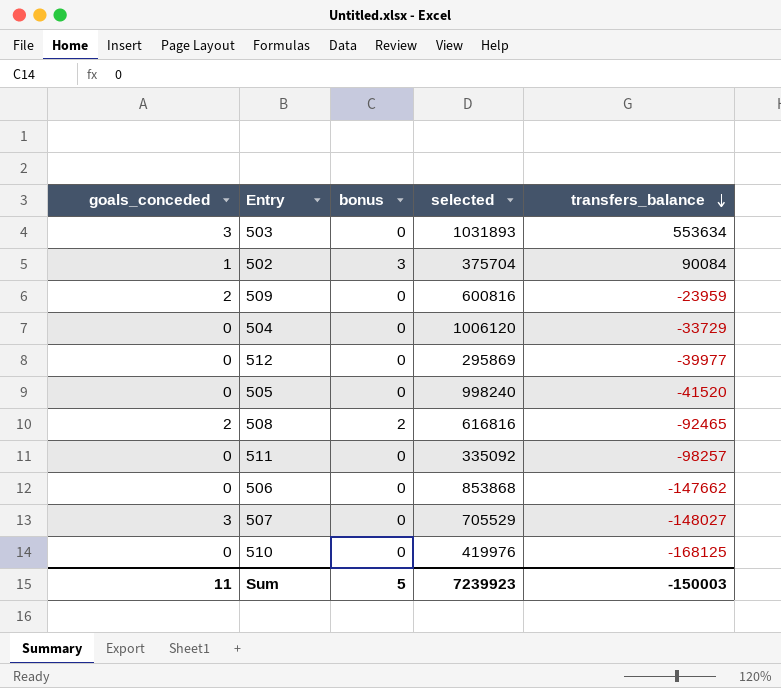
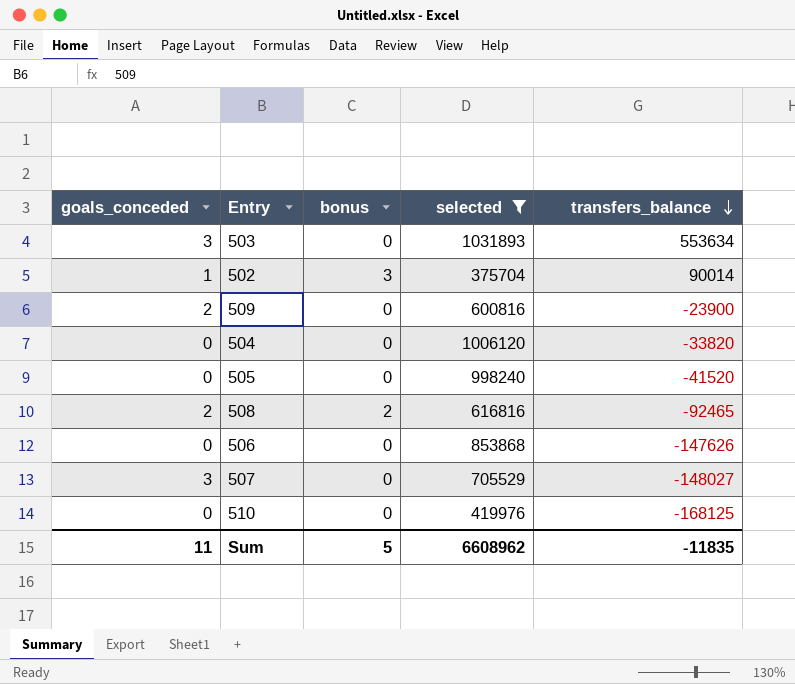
filter: none -> selected >= 375704
502 | transfers_balance: 90084 -> 90014
509 | transfers_balance: -23959 -> -23900
504 | transfers_balance: -33729 -> -33820
506 | transfers_balance: -147662 -> -147626
Sum | selected: 7239923 -> 6608962
Sum | transfers_balance: -150003 -> -11835

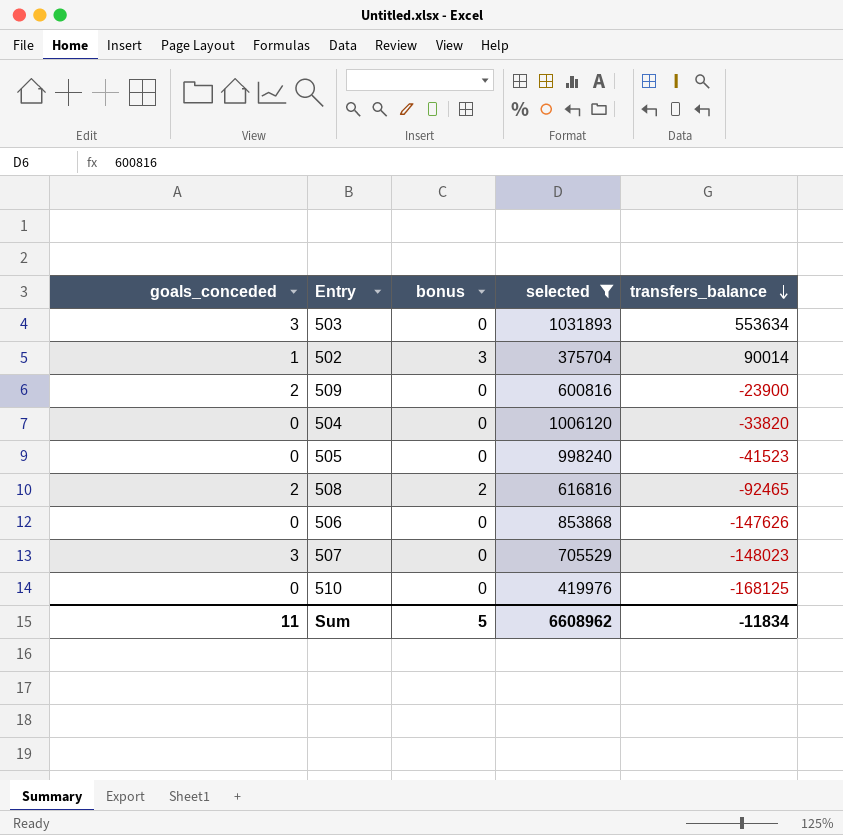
505 | transfers_balance: -41520 -> -41523
507 | transfers_balance: -148027 -> -148023
Sum | transfers_balance: -11835 -> -11834

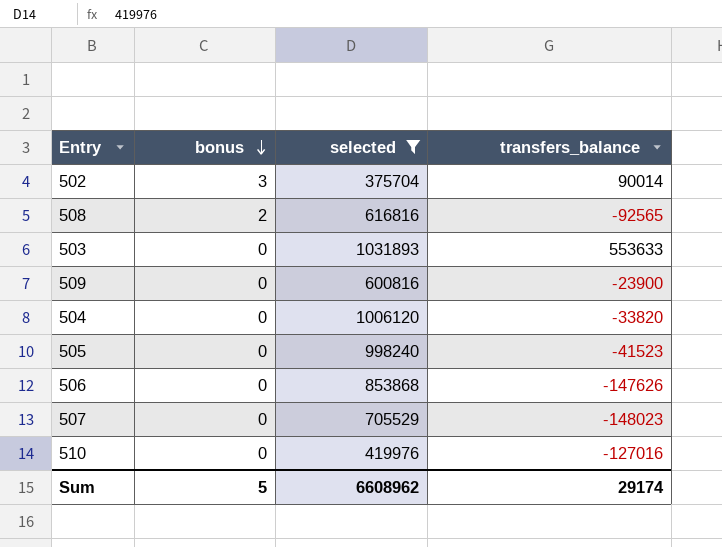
row order: transfers_balance descending -> bonus descending
column goals_conceded | position: 1 -> none
508 | transfers_balance: -92465 -> -92565
503 | transfers_balance: 553634 -> 553633
510 | transfers_balance: -168125 -> -127016
Sum | transfers_balance: -11834 -> 29174

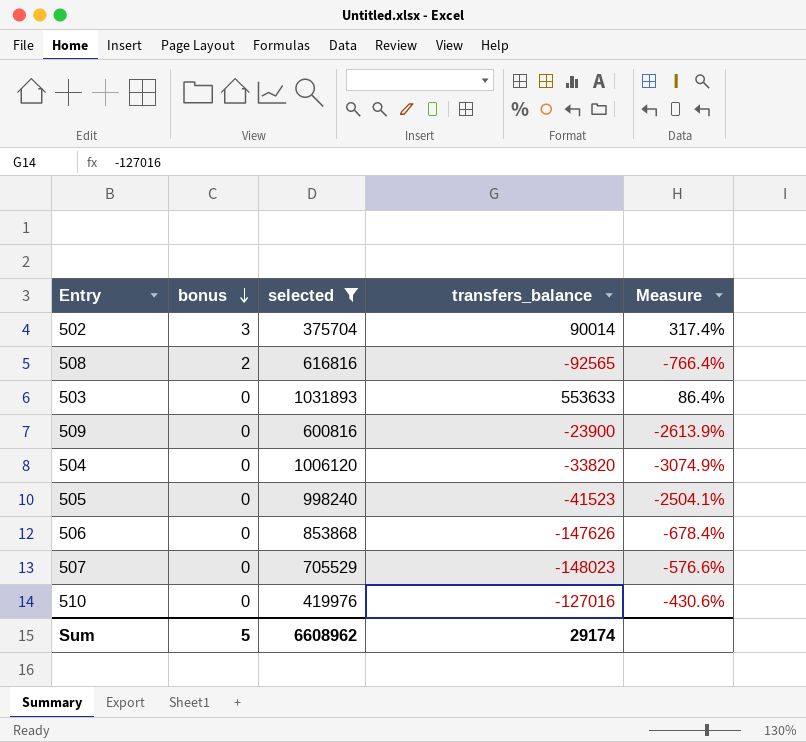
column Measure | formula: none -> ([selected] - [transfers_balance]) / [transfers_balance]

